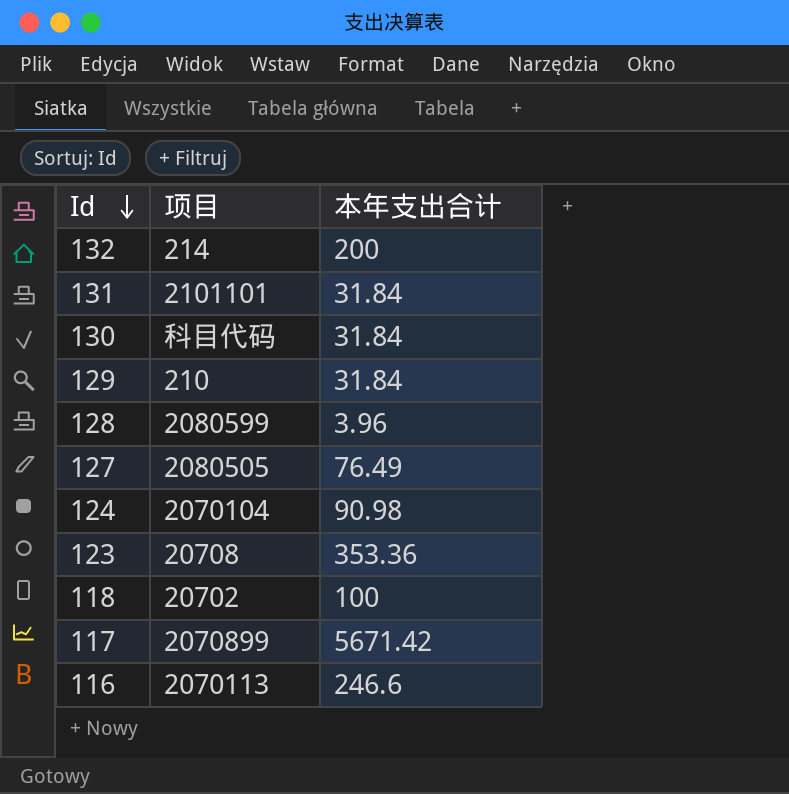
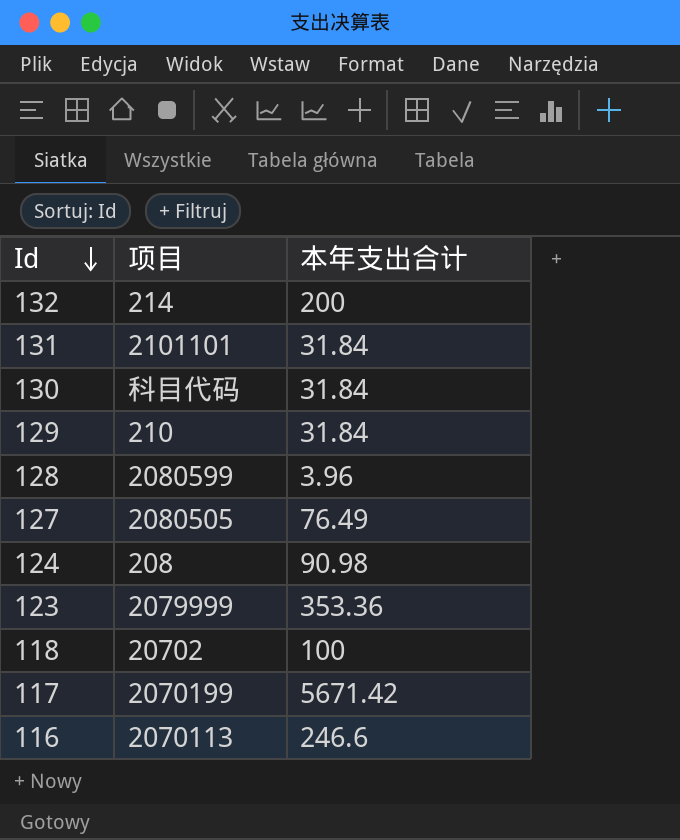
124 | 项目: 2070104 -> 208
123 | 项目: 20708 -> 2079999
117 | 项目: 2070899 -> 2070199

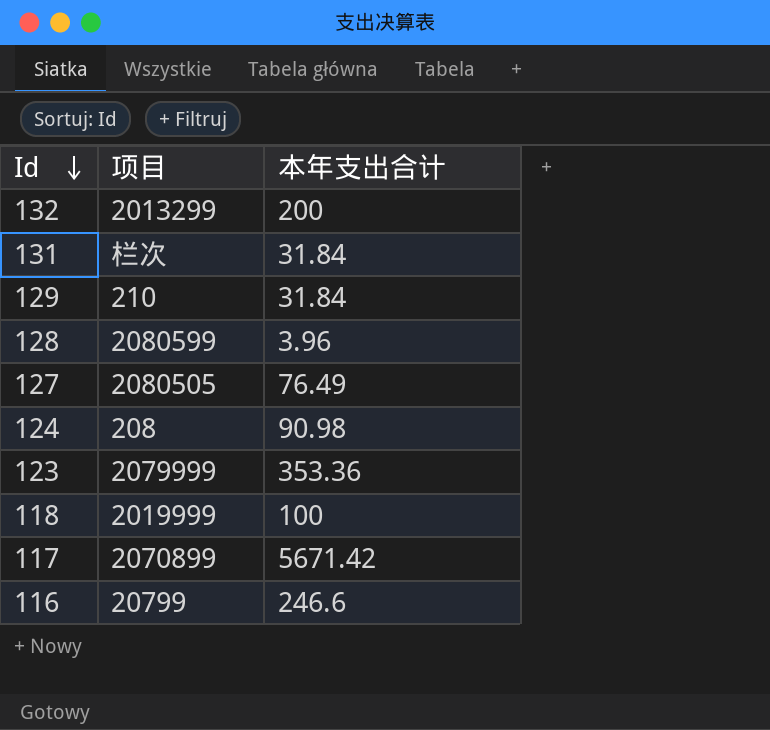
row 130: 科目代码 | 31.84 -> none
132 | 项目: 214 -> 2013299
131 | 项目: 2101101 -> 栏次
118 | 项目: 20702 -> 2019999
117 | 项目: 2070199 -> 2070899
116 | 项目: 2070113 -> 20799

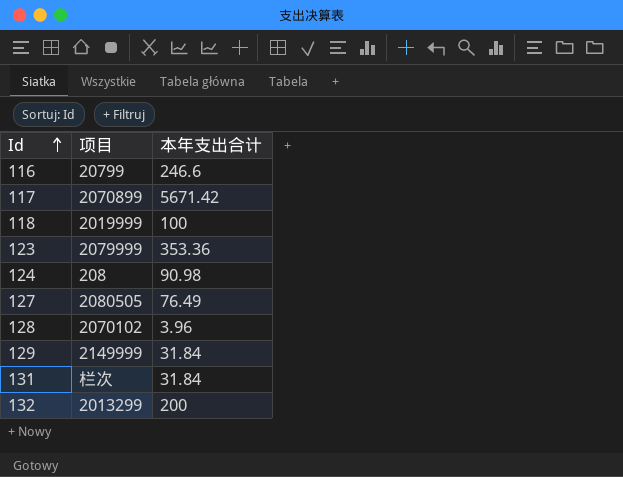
row order: Id descending -> Id ascending
128 | 项目: 2080599 -> 2070102
129 | 项目: 210 -> 2149999

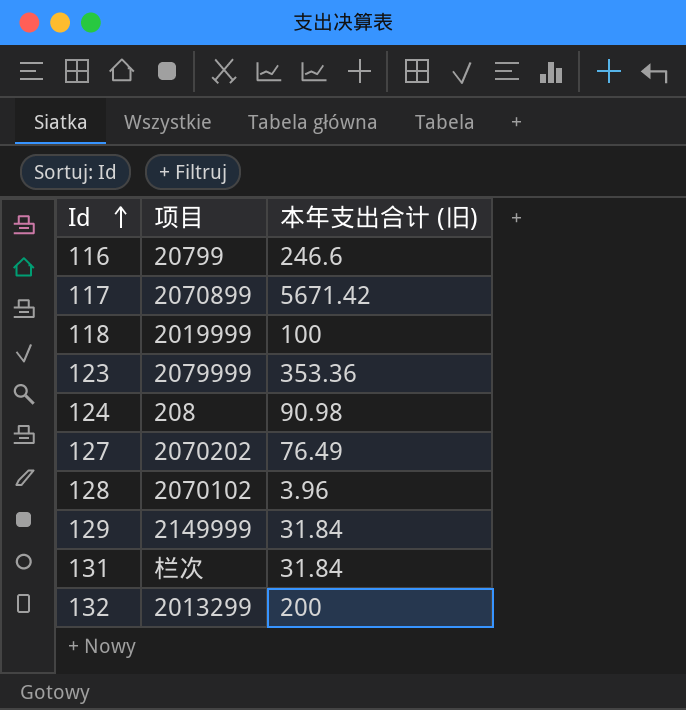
column name: 本年支出合计 -> 本年支出合计 (旧)
127 | 项目: 2080505 -> 2070202

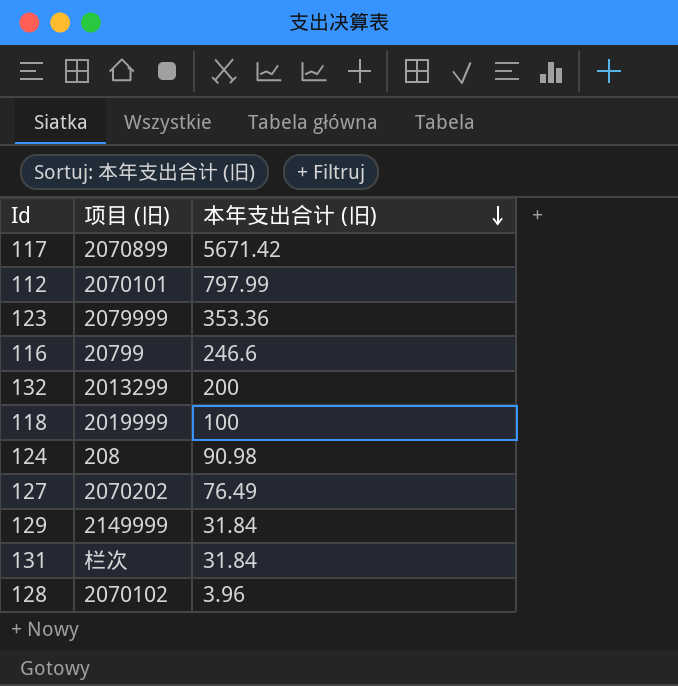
row order: Id ascending -> 本年支出合计 (旧) descending
column name: 项目 -> 项目 (旧)
row 112: none -> 2070101 | 797.99

